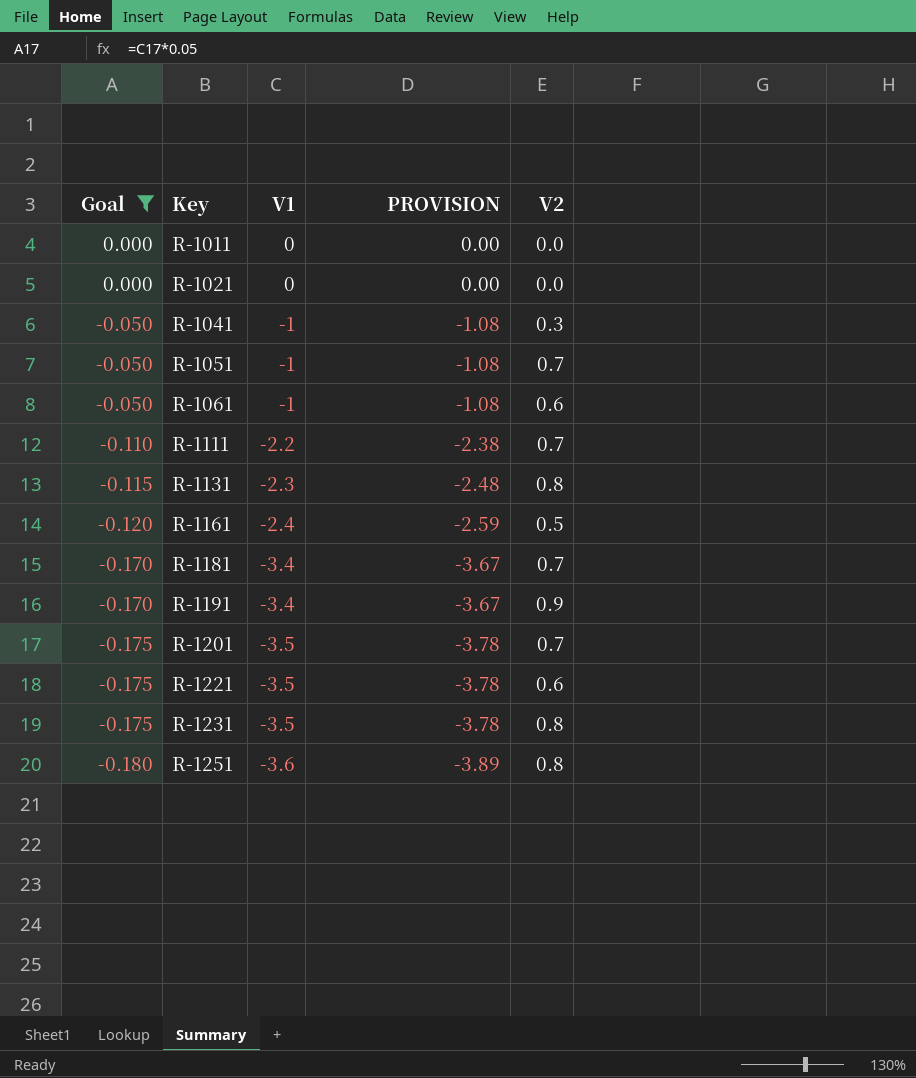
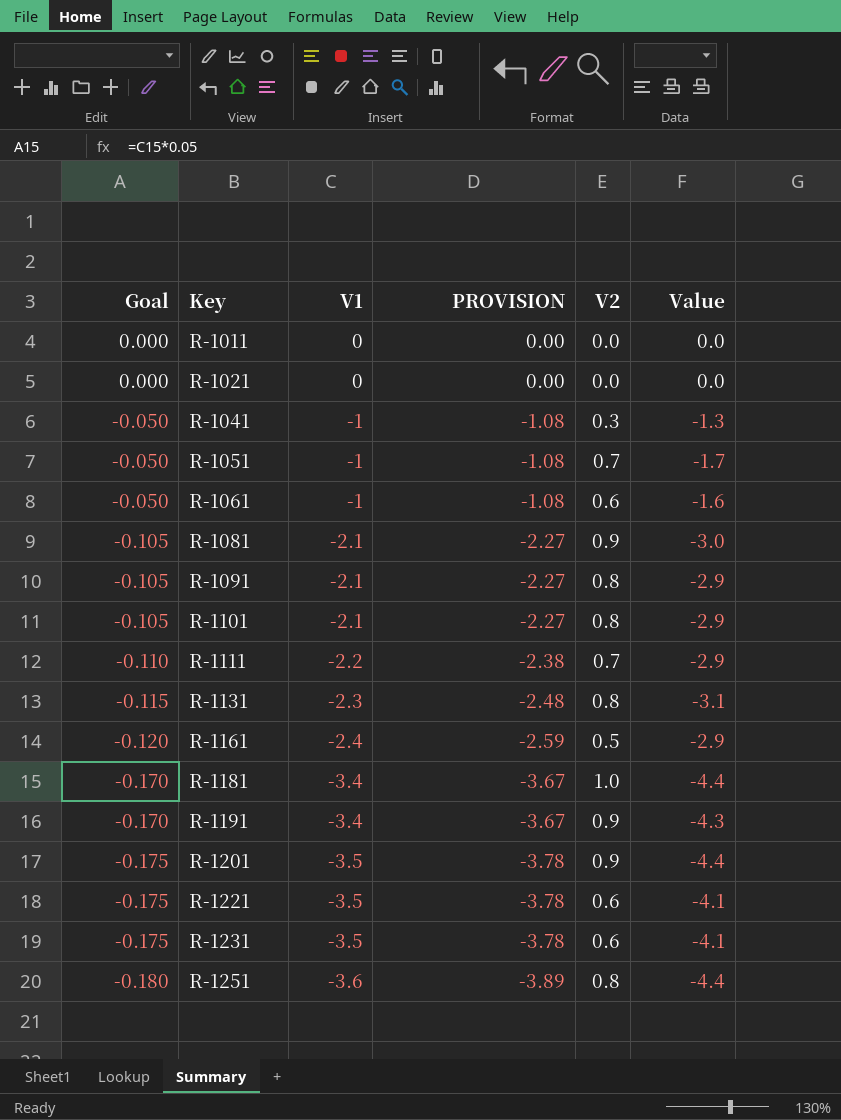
filter: Goal != -0.105 -> none
column Value | formula: none -> [V1] - [V2]
R-1181 | V2: 0.7 -> 1.0
R-1201 | V2: 0.7 -> 0.9
R-1231 | V2: 0.8 -> 0.6

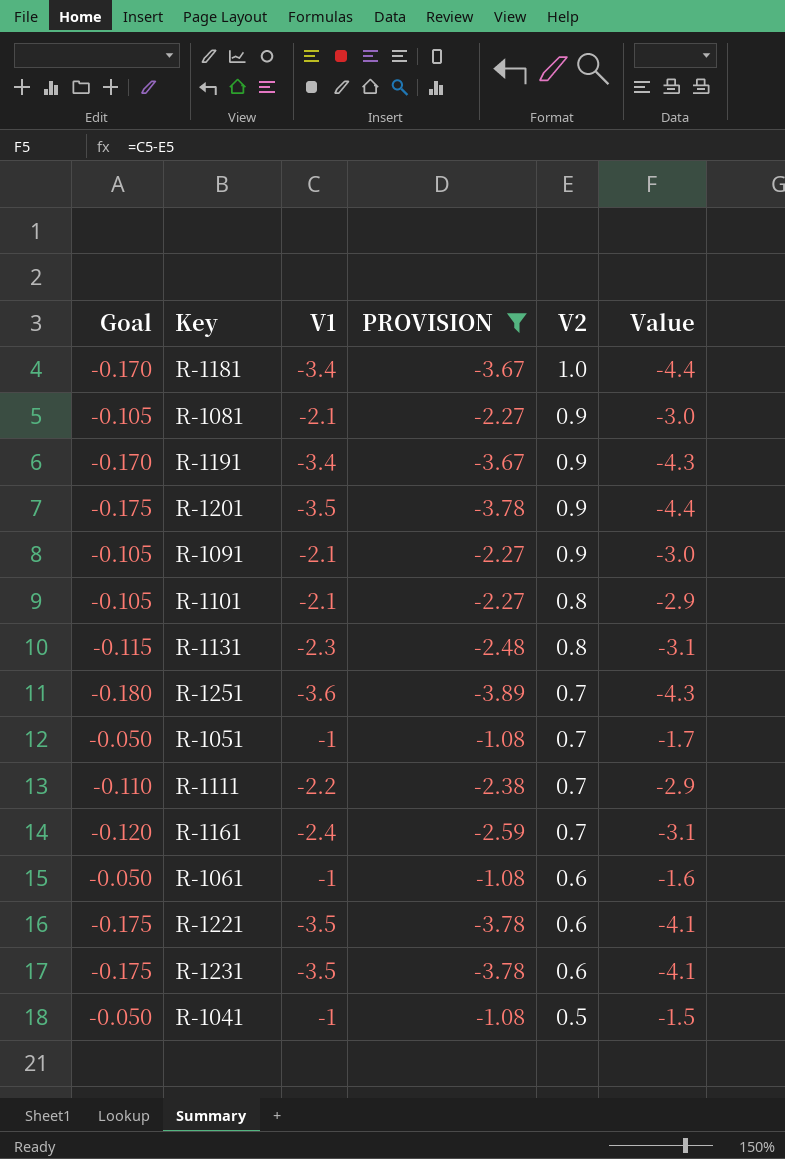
filter: none -> PROVISION != 0.00
row order: Goal descending -> V2 descending
R-1091 | V2: 0.8 -> 0.9
R-1091 | Value: -2.9 -> -3.0
R-1251 | V2: 0.8 -> 0.7
R-1251 | Value: -4.4 -> -4.3
R-1161 | V2: 0.5 -> 0.7
R-1161 | Value: -2.9 -> -3.1
R-1041 | V2: 0.3 -> 0.5
R-1041 | Value: -1.3 -> -1.5

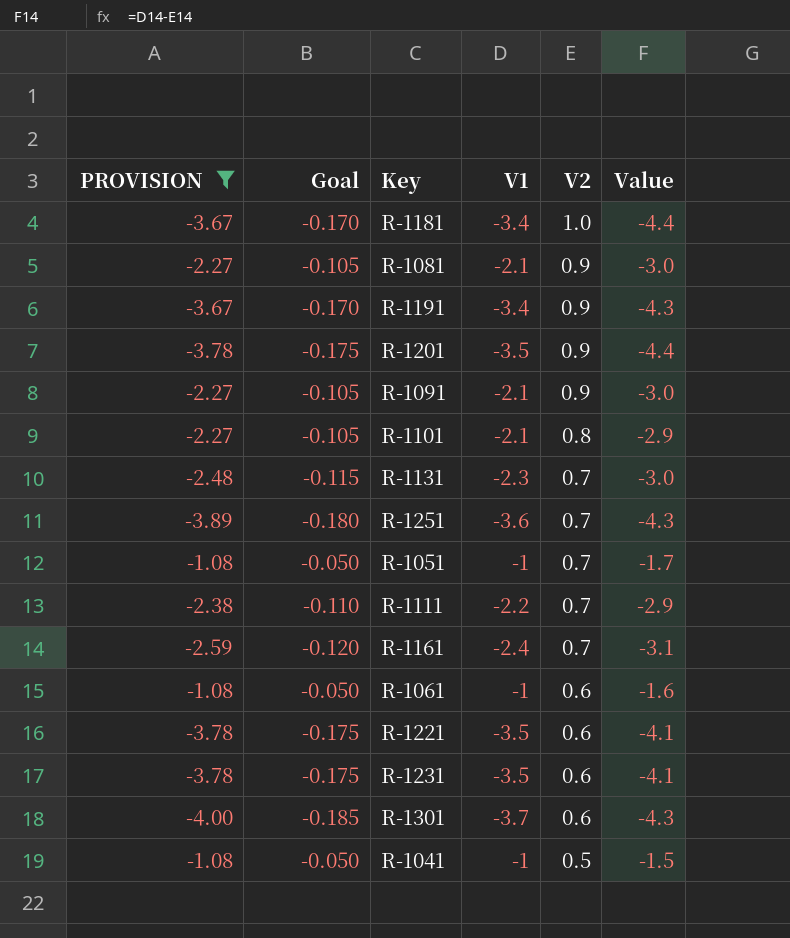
column PROVISION | position: 4 -> 1
R-1131 | V2: 0.8 -> 0.7
R-1131 | Value: -3.1 -> -3.0
row R-1301: none -> -4.00 | -0.185 | -3.7 | 0.6 | -4.3

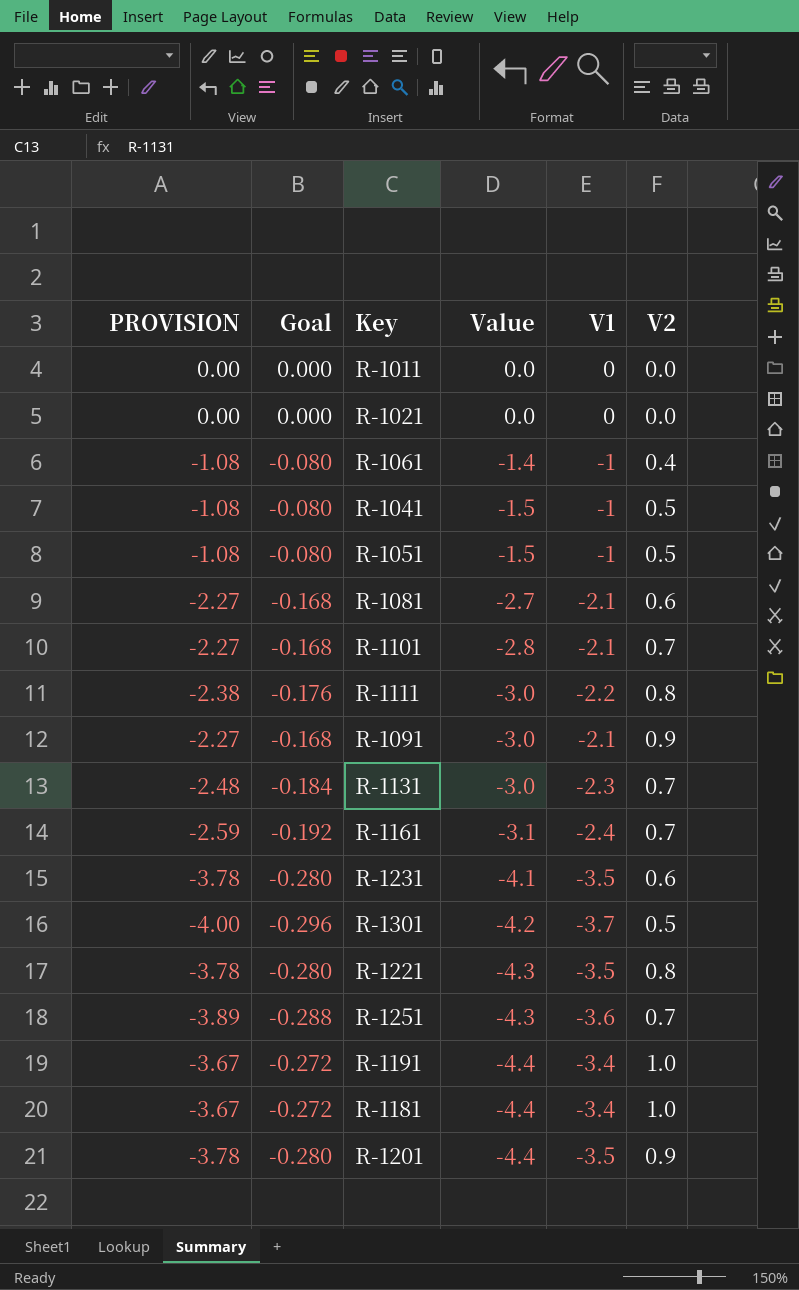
filter: PROVISION != 0.00 -> none
row order: V2 descending -> Value descending
column Goal | formula: [V1] * 0.05 -> [V1] * 0.08
column Value | position: 6 -> 4
R-1061 | Value: -1.6 -> -1.4
R-1061 | V2: 0.6 -> 0.4
R-1051 | Value: -1.7 -> -1.5
R-1051 | V2: 0.7 -> 0.5
R-1081 | Value: -3.0 -> -2.7
R-1081 | V2: 0.9 -> 0.6
R-1101 | Value: -2.9 -> -2.8
R-1101 | V2: 0.8 -> 0.7
R-1111 | Value: -2.9 -> -3.0
R-1111 | V2: 0.7 -> 0.8
R-1301 | Value: -4.3 -> -4.2
R-1301 | V2: 0.6 -> 0.5
R-1221 | Value: -4.1 -> -4.3
R-1221 | V2: 0.6 -> 0.8
R-1191 | Value: -4.3 -> -4.4
R-1191 | V2: 0.9 -> 1.0

